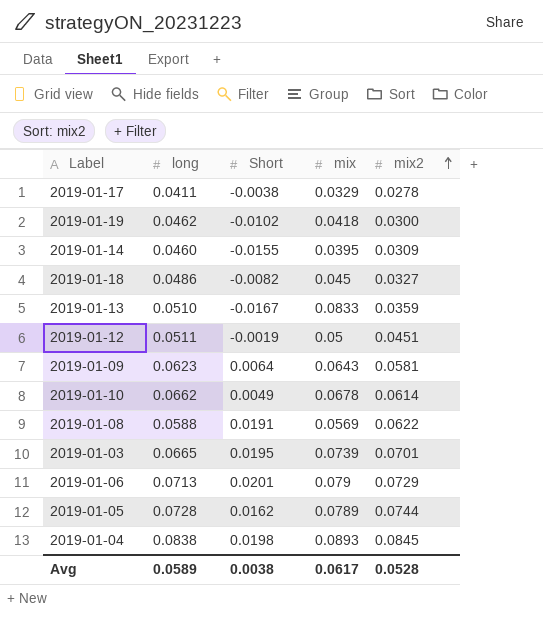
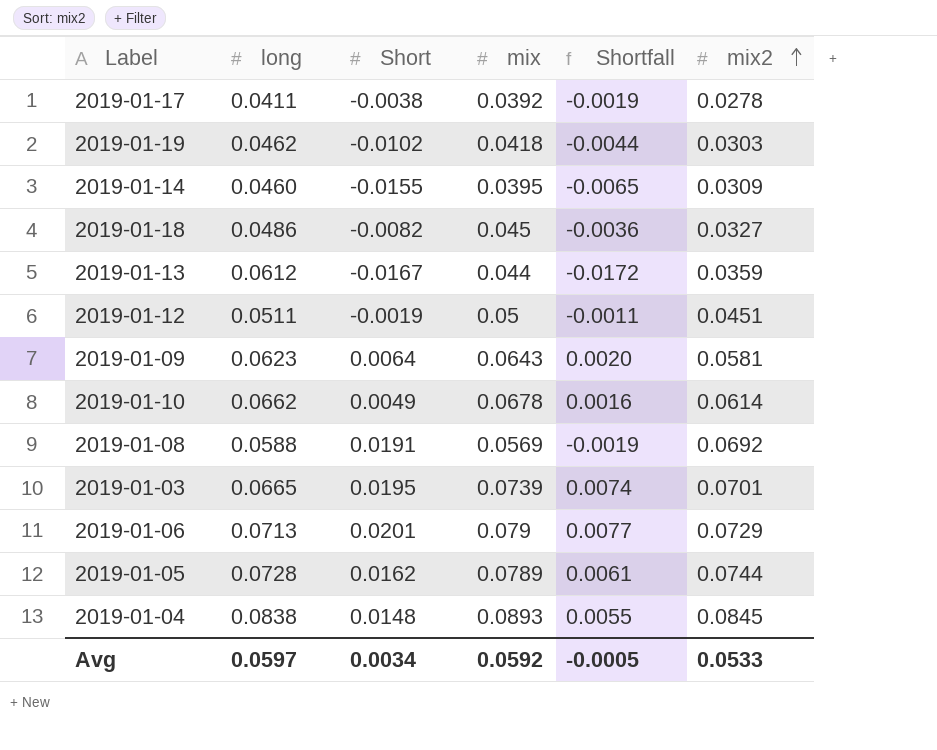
column Shortfall | formula: none -> [mix] - [long]
2019-01-17 | mix: 0.0329 -> 0.0392
2019-01-19 | mix2: 0.0300 -> 0.0303
2019-01-13 | long: 0.0510 -> 0.0612
2019-01-13 | mix: 0.0833 -> 0.044
2019-01-08 | mix2: 0.0622 -> 0.0692
2019-01-04 | Short: 0.0198 -> 0.0148
Avg | long: 0.0589 -> 0.0597
Avg | Short: 0.0038 -> 0.0034
Avg | mix: 0.0617 -> 0.0592
Avg | mix2: 0.0528 -> 0.0533

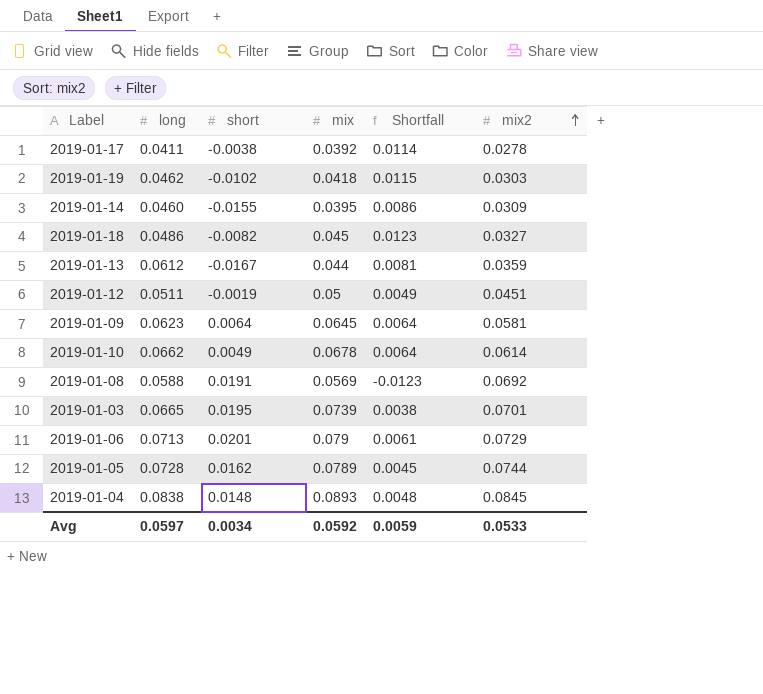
column name: Short -> short
column Shortfall | formula: [mix] - [long] -> [mix] - [mix2]
2019-01-09 | mix: 0.0643 -> 0.0645
Avg | Shortfall: -0.0005 -> 0.0059

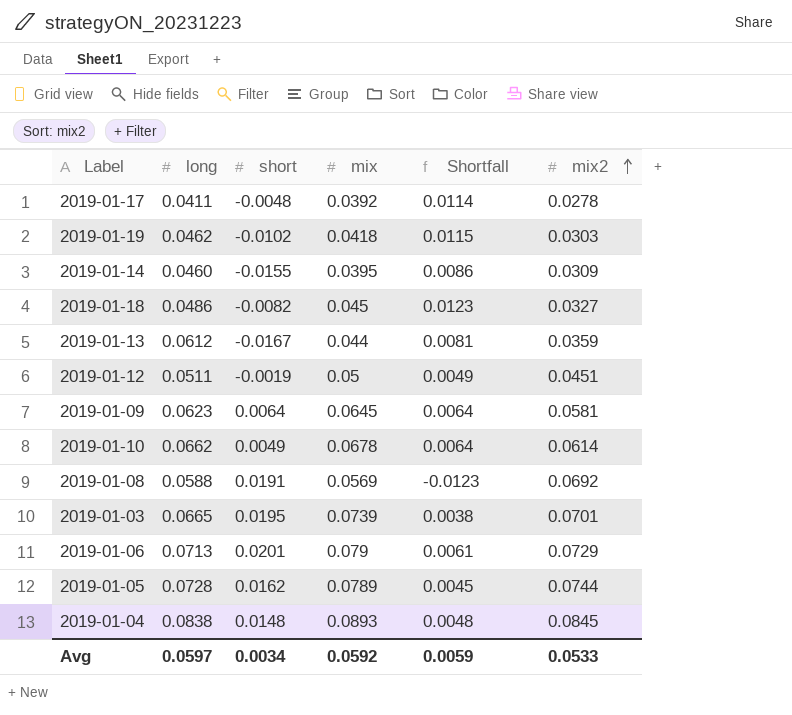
2019-01-17 | short: -0.0038 -> -0.0048

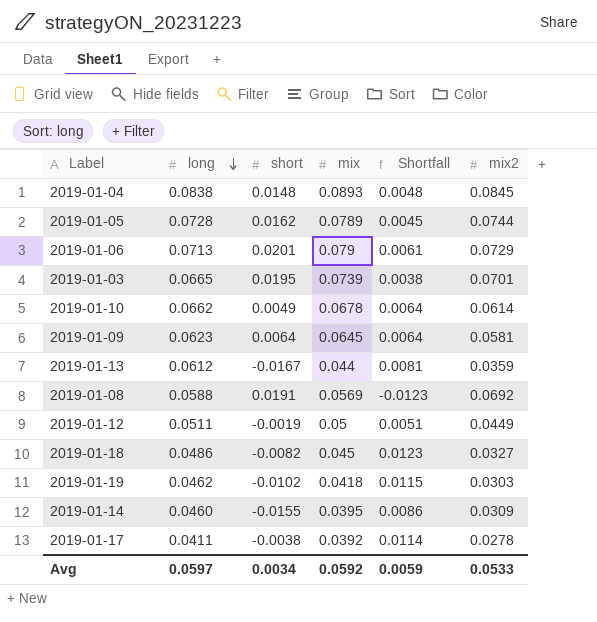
row order: mix2 ascending -> long descending
2019-01-12 | Shortfall: 0.0049 -> 0.0051
2019-01-12 | mix2: 0.0451 -> 0.0449
2019-01-17 | short: -0.0048 -> -0.0038

